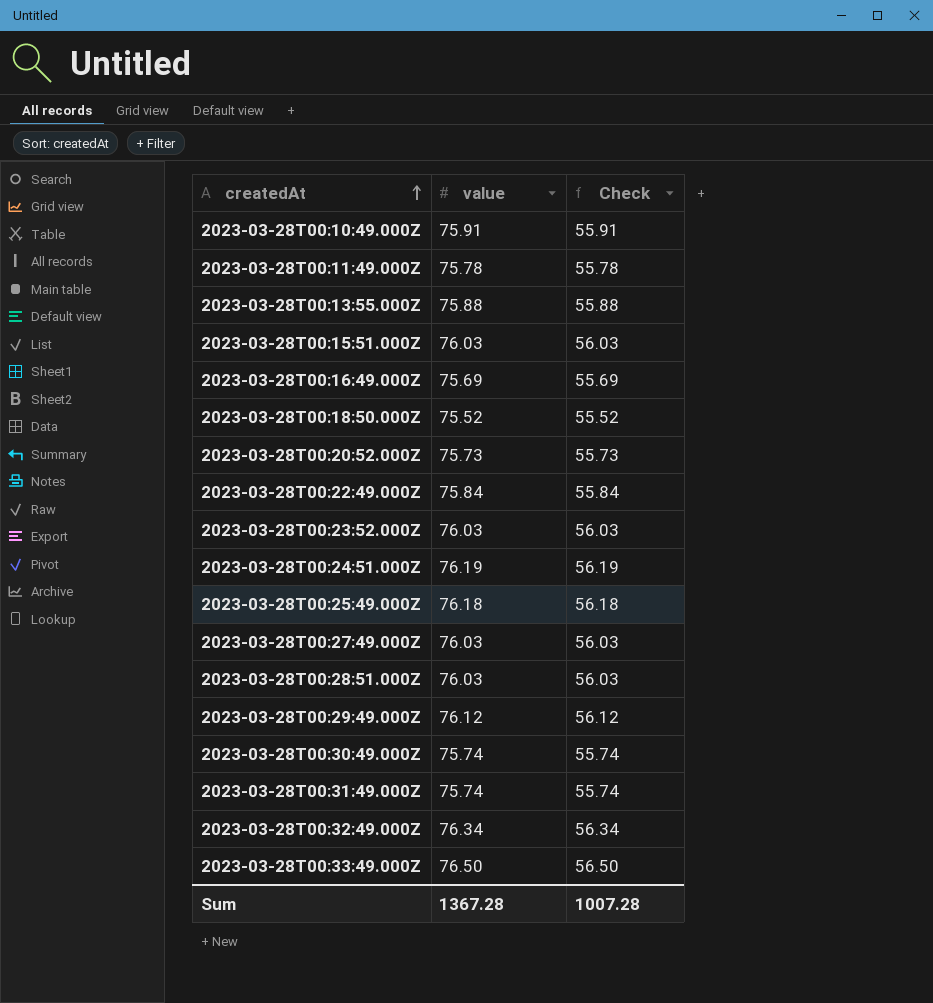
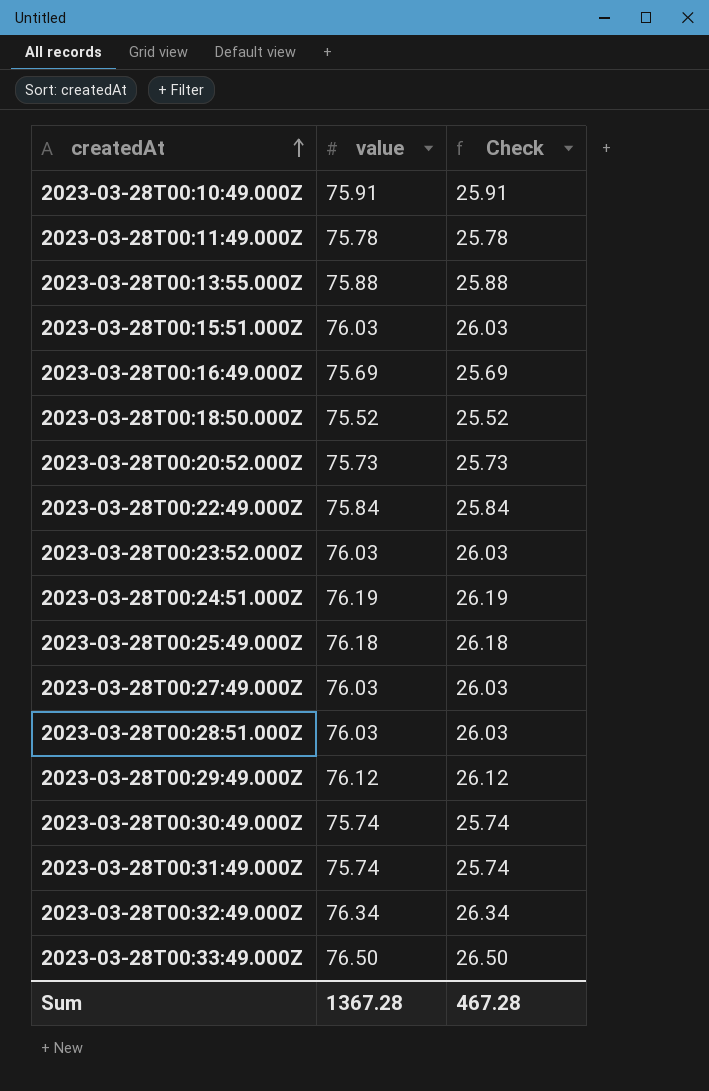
column Check | formula: [value] - 20 -> [value] - 50
Sum | Check: 1007.28 -> 467.28

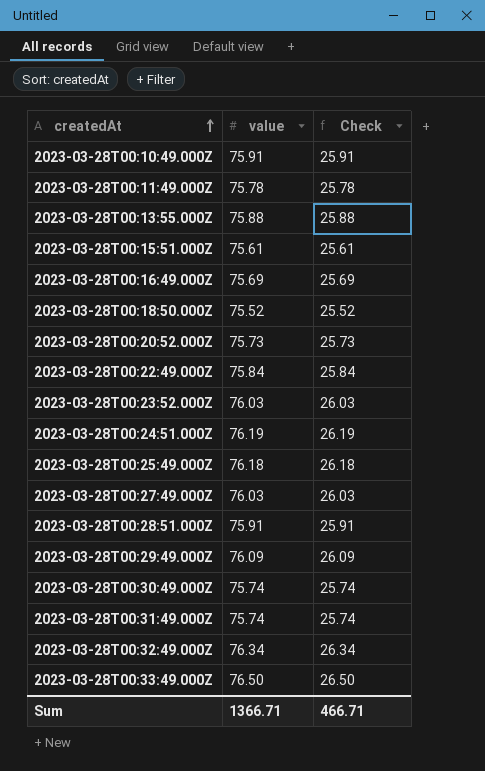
2023-03-28T00:15:51.000Z | value: 76.03 -> 75.61
2023-03-28T00:15:51.000Z | Check: 26.03 -> 25.61
2023-03-28T00:28:51.000Z | value: 76.03 -> 75.91
2023-03-28T00:28:51.000Z | Check: 26.03 -> 25.91
2023-03-28T00:29:49.000Z | value: 76.12 -> 76.09
2023-03-28T00:29:49.000Z | Check: 26.12 -> 26.09
Sum | value: 1367.28 -> 1366.71
Sum | Check: 467.28 -> 466.71

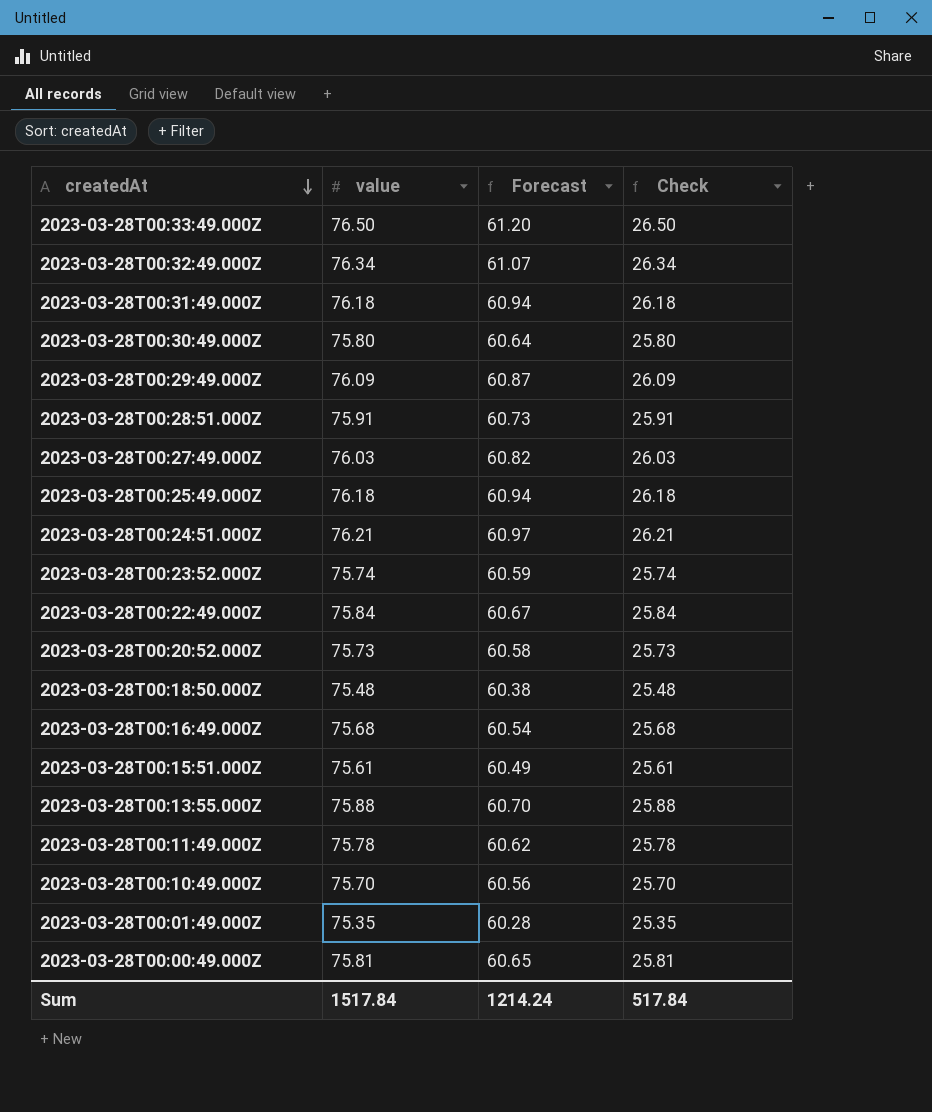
row order: createdAt ascending -> createdAt descending
column Forecast | formula: none -> [value] * 0.8
2023-03-28T00:31:49.000Z | value: 75.74 -> 76.18
2023-03-28T00:31:49.000Z | Check: 25.74 -> 26.18
2023-03-28T00:30:49.000Z | value: 75.74 -> 75.80
2023-03-28T00:30:49.000Z | Check: 25.74 -> 25.80
2023-03-28T00:24:51.000Z | value: 76.19 -> 76.21
2023-03-28T00:24:51.000Z | Check: 26.19 -> 26.21
2023-03-28T00:23:52.000Z | value: 76.03 -> 75.74
2023-03-28T00:23:52.000Z | Check: 26.03 -> 25.74
2023-03-28T00:18:50.000Z | value: 75.52 -> 75.48
2023-03-28T00:18:50.000Z | Check: 25.52 -> 25.48
2023-03-28T00:16:49.000Z | value: 75.69 -> 75.68
2023-03-28T00:16:49.000Z | Check: 25.69 -> 25.68
2023-03-28T00:10:49.000Z | value: 75.91 -> 75.70
2023-03-28T00:10:49.000Z | Check: 25.91 -> 25.70
row 2023-03-28T00:01:49.000Z: none -> 75.35 | 60.28 | 25.35
row 2023-03-28T00:00:49.000Z: none -> 75.81 | 60.65 | 25.81
Sum | value: 1366.71 -> 1517.84
Sum | Check: 466.71 -> 517.84

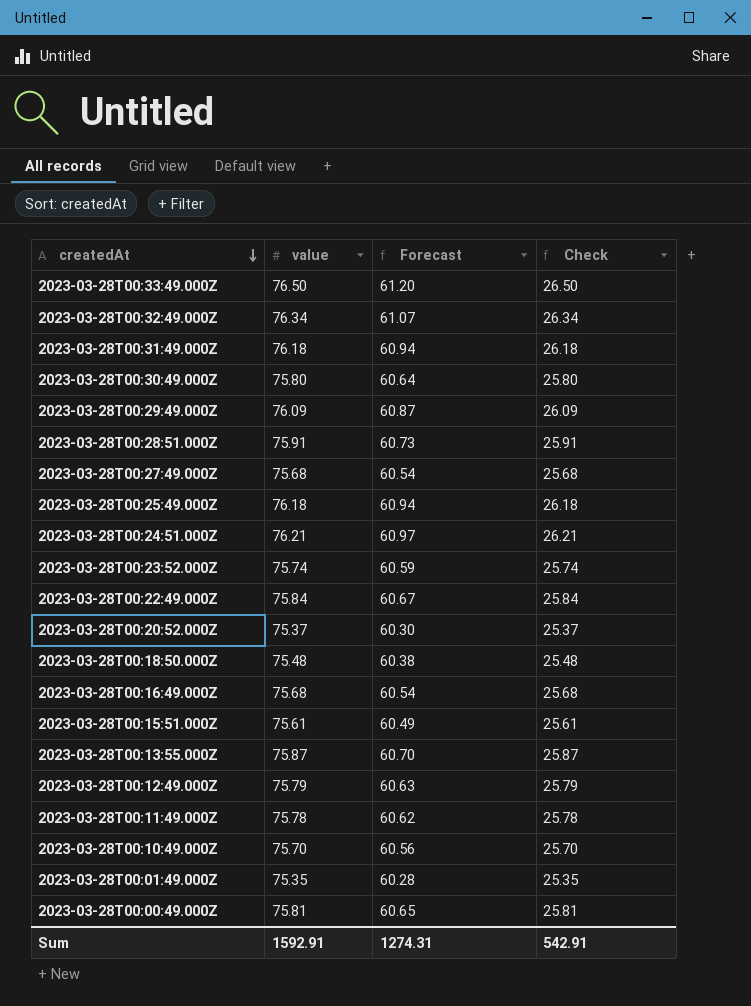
2023-03-28T00:27:49.000Z | value: 76.03 -> 75.68
2023-03-28T00:27:49.000Z | Forecast: 60.82 -> 60.54
2023-03-28T00:27:49.000Z | Check: 26.03 -> 25.68
2023-03-28T00:20:52.000Z | value: 75.73 -> 75.37
2023-03-28T00:20:52.000Z | Forecast: 60.58 -> 60.30
2023-03-28T00:20:52.000Z | Check: 25.73 -> 25.37
2023-03-28T00:13:55.000Z | value: 75.88 -> 75.87
2023-03-28T00:13:55.000Z | Check: 25.88 -> 25.87
row 2023-03-28T00:12:49.000Z: none -> 75.79 | 60.63 | 25.79
Sum | value: 1517.84 -> 1592.91
Sum | Forecast: 1214.24 -> 1274.31
Sum | Check: 517.84 -> 542.91

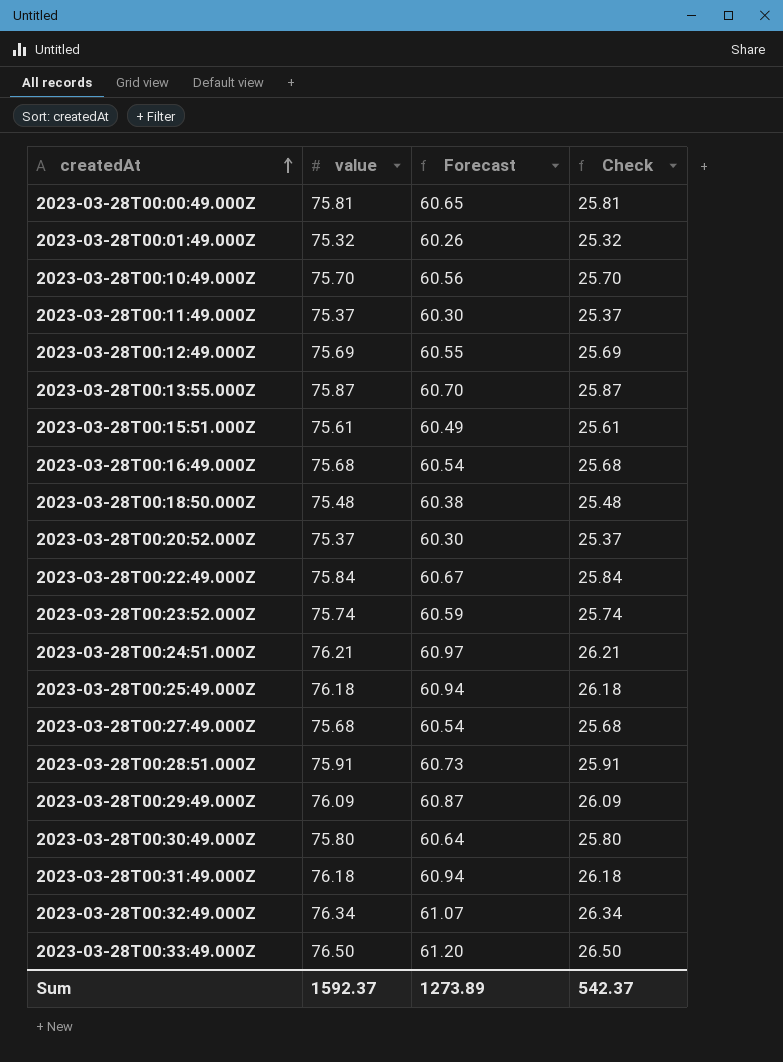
row order: createdAt descending -> createdAt ascending
2023-03-28T00:01:49.000Z | value: 75.35 -> 75.32
2023-03-28T00:01:49.000Z | Forecast: 60.28 -> 60.26
2023-03-28T00:01:49.000Z | Check: 25.35 -> 25.32
2023-03-28T00:11:49.000Z | value: 75.78 -> 75.37
2023-03-28T00:11:49.000Z | Forecast: 60.62 -> 60.30
2023-03-28T00:11:49.000Z | Check: 25.78 -> 25.37
2023-03-28T00:12:49.000Z | value: 75.79 -> 75.69
2023-03-28T00:12:49.000Z | Forecast: 60.63 -> 60.55
2023-03-28T00:12:49.000Z | Check: 25.79 -> 25.69
Sum | value: 1592.91 -> 1592.37
Sum | Forecast: 1274.31 -> 1273.89
Sum | Check: 542.91 -> 542.37

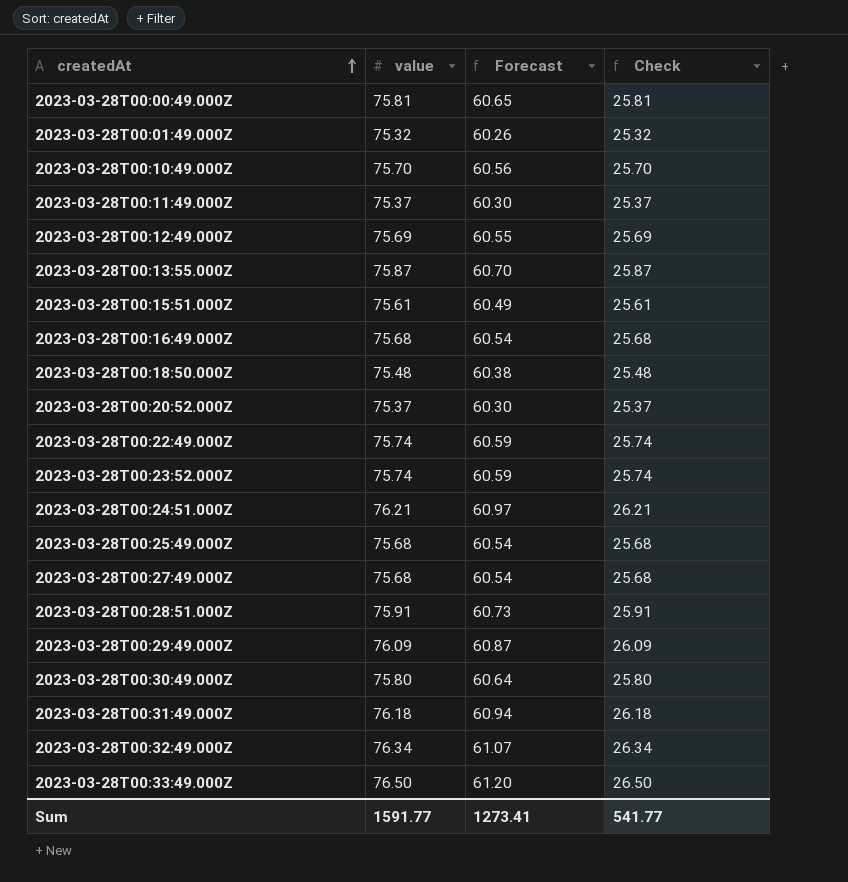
2023-03-28T00:22:49.000Z | value: 75.84 -> 75.74
2023-03-28T00:22:49.000Z | Forecast: 60.67 -> 60.59
2023-03-28T00:22:49.000Z | Check: 25.84 -> 25.74
2023-03-28T00:25:49.000Z | value: 76.18 -> 75.68
2023-03-28T00:25:49.000Z | Forecast: 60.94 -> 60.54
2023-03-28T00:25:49.000Z | Check: 26.18 -> 25.68
Sum | value: 1592.37 -> 1591.77
Sum | Forecast: 1273.89 -> 1273.41
Sum | Check: 542.37 -> 541.77

